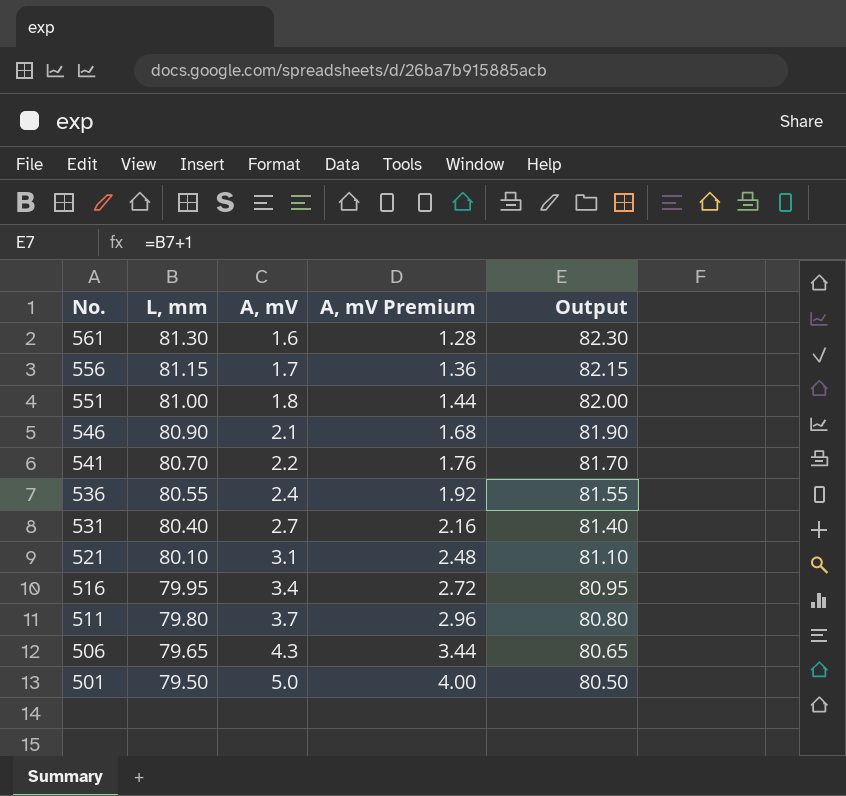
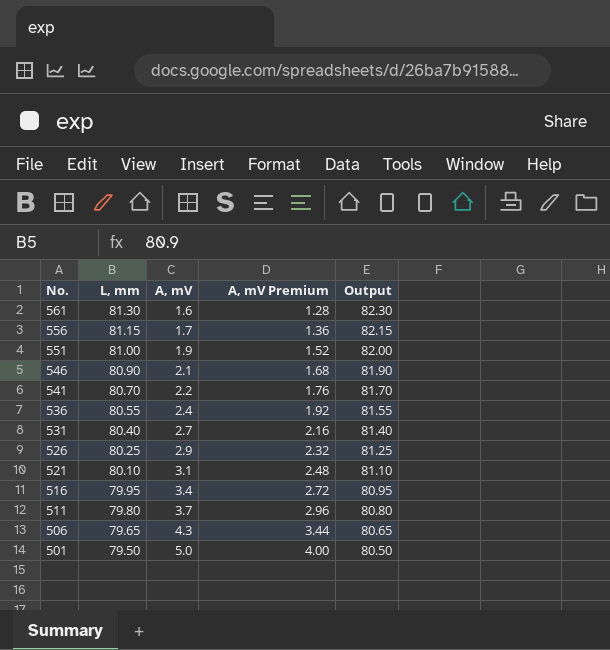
551 | A, mV: 1.8 -> 1.9
551 | A, mV Premium: 1.44 -> 1.52
row 526: none -> 80.25 | 2.9 | 2.32 | 81.25

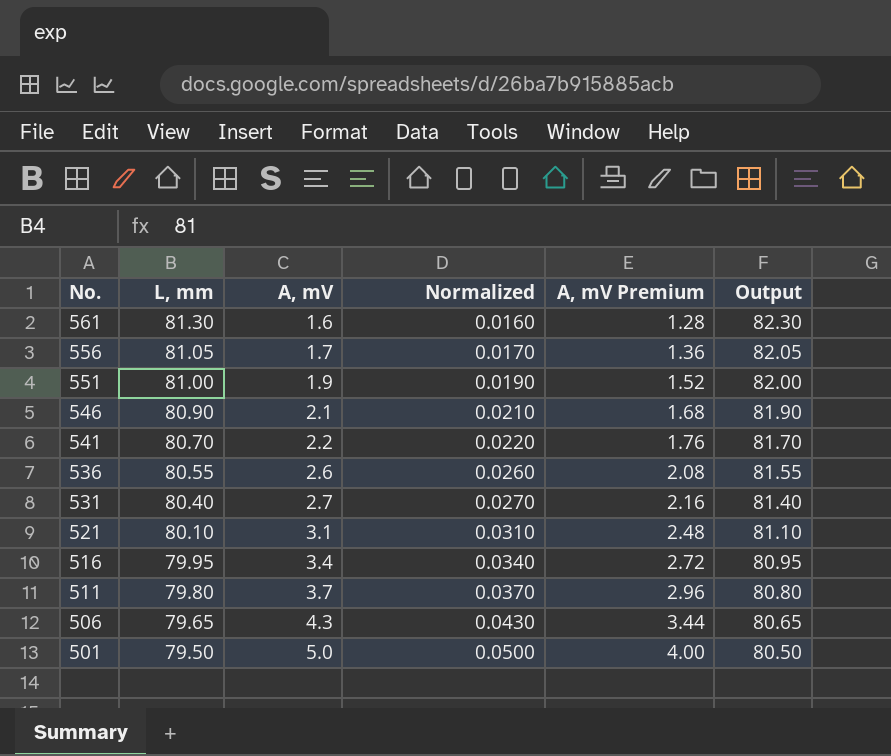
column Normalized | formula: none -> [A, mV] * 0.01
row 526: 80.25 | 2.9 | 2.32 | 81.25 -> none
556 | L, mm: 81.15 -> 81.05
556 | Output: 82.15 -> 82.05
536 | A, mV: 2.4 -> 2.6
536 | A, mV Premium: 1.92 -> 2.08

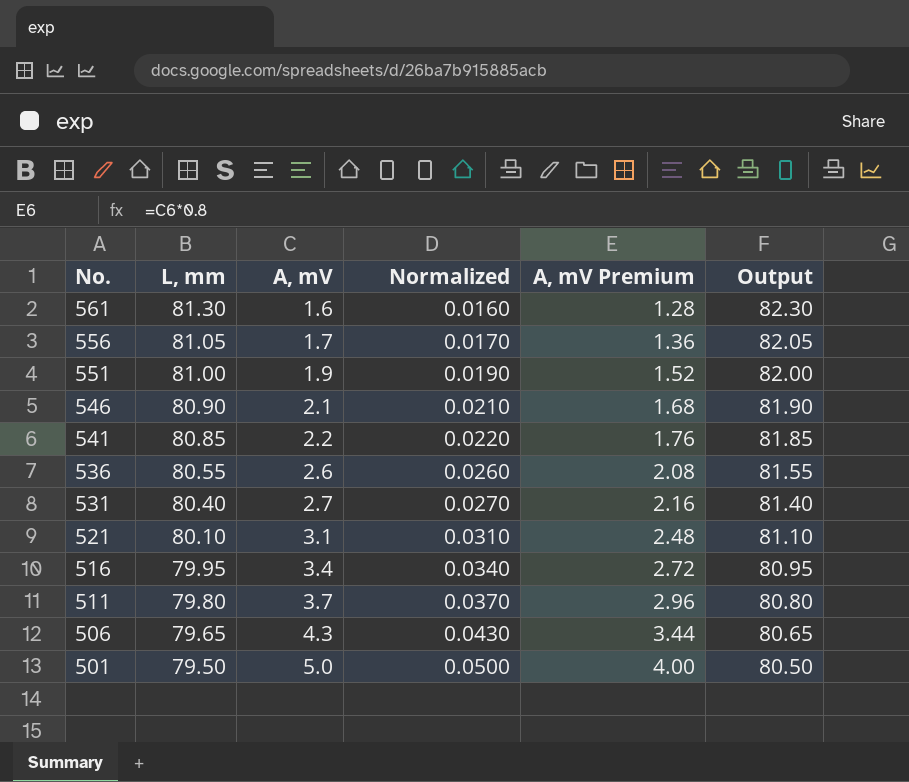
541 | L, mm: 80.70 -> 80.85
541 | Output: 81.70 -> 81.85

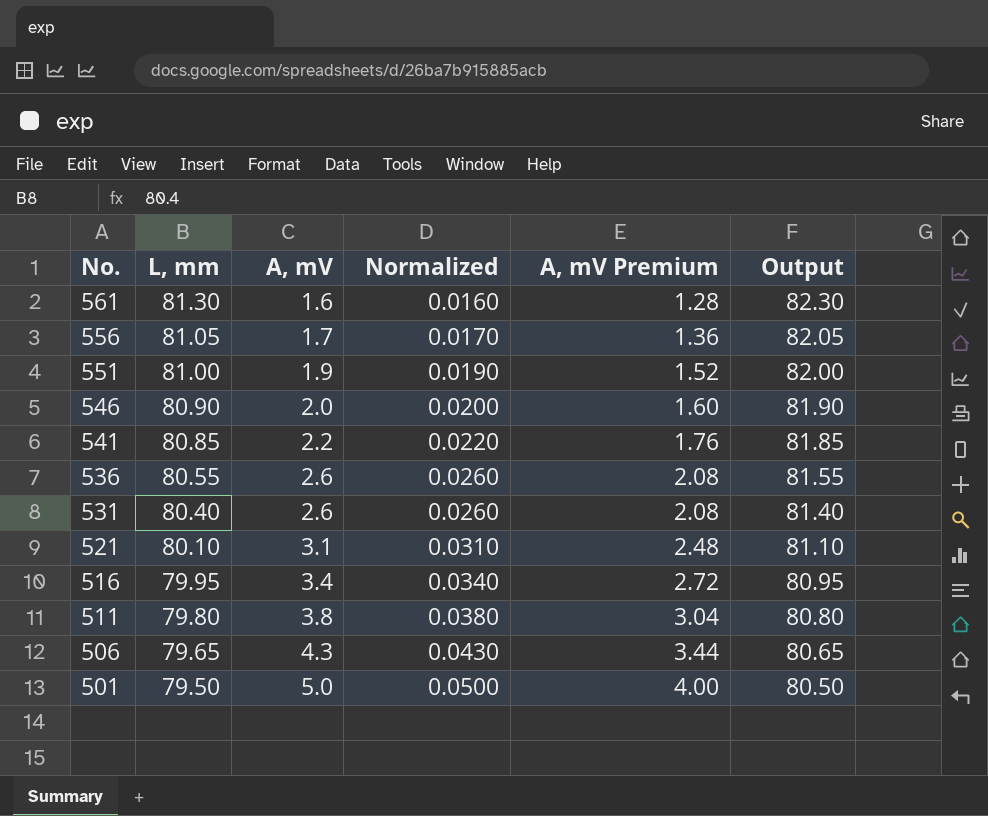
546 | A, mV: 2.1 -> 2.0
546 | Normalized: 0.0210 -> 0.0200
546 | A, mV Premium: 1.68 -> 1.60
531 | A, mV: 2.7 -> 2.6
531 | Normalized: 0.0270 -> 0.0260
531 | A, mV Premium: 2.16 -> 2.08
511 | A, mV: 3.7 -> 3.8
511 | Normalized: 0.0370 -> 0.0380
511 | A, mV Premium: 2.96 -> 3.04

